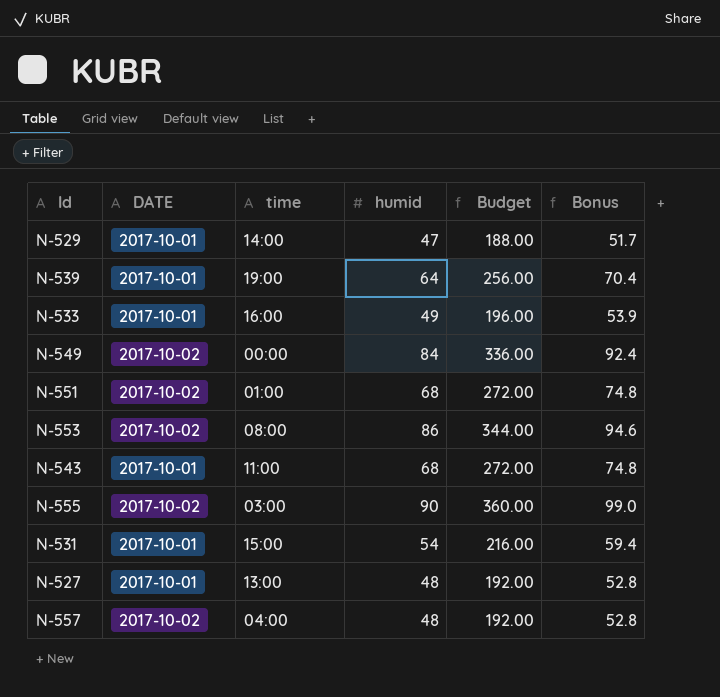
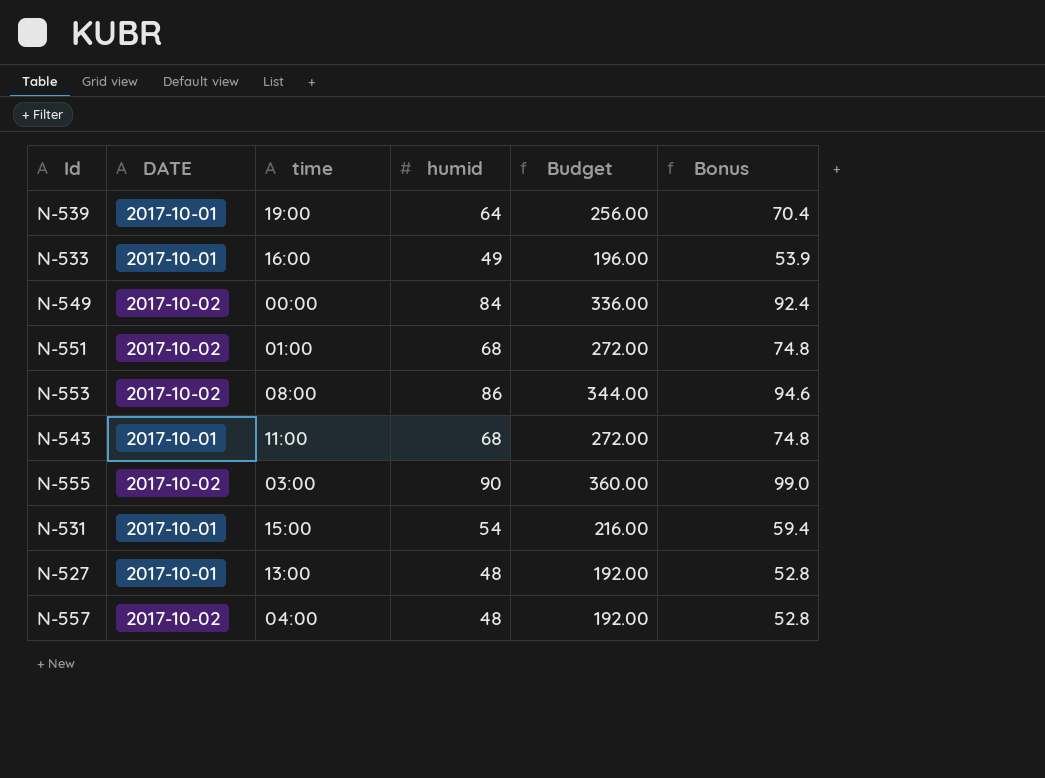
row N-529: 2017-10-01 | 14:00 | 47 | 188.00 | 51.7 -> none

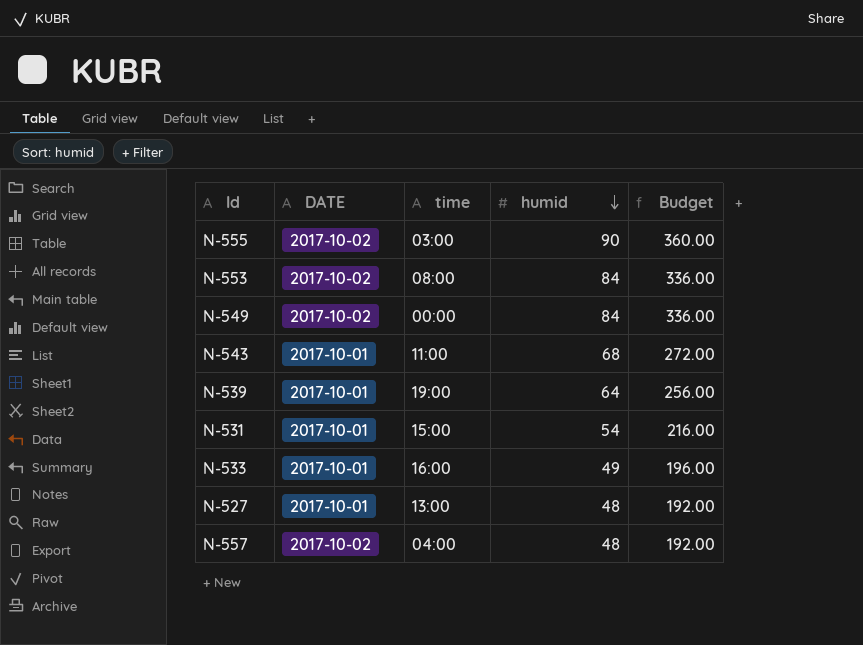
row order: none -> humid descending
column Bonus | formula: [humid] * 1.1 -> none
row N-551: 2017-10-02 | 01:00 | 68 | 272.00 | 74.8 -> none
N-553 | humid: 86 -> 84
N-553 | Budget: 344.00 -> 336.00

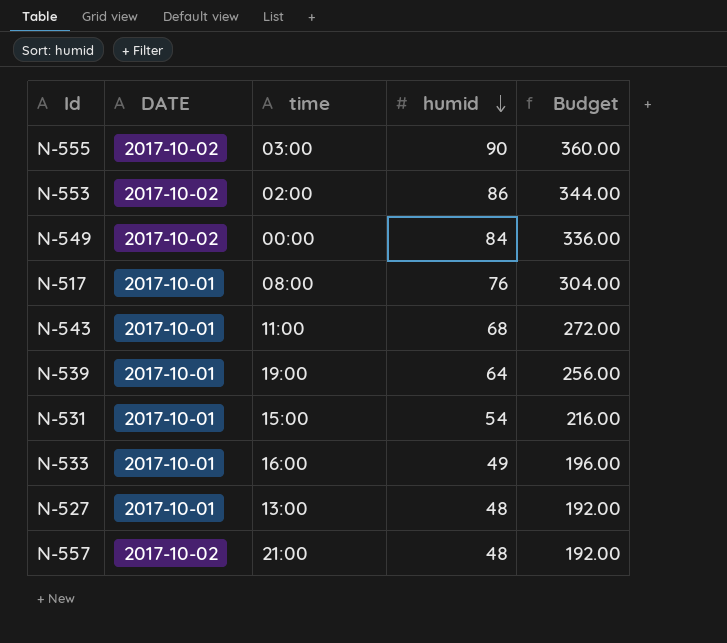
N-553 | time: 08:00 -> 02:00
N-553 | humid: 84 -> 86
N-553 | Budget: 336.00 -> 344.00
row N-517: none -> 2017-10-01 | 08:00 | 76 | 304.00
N-557 | time: 04:00 -> 21:00

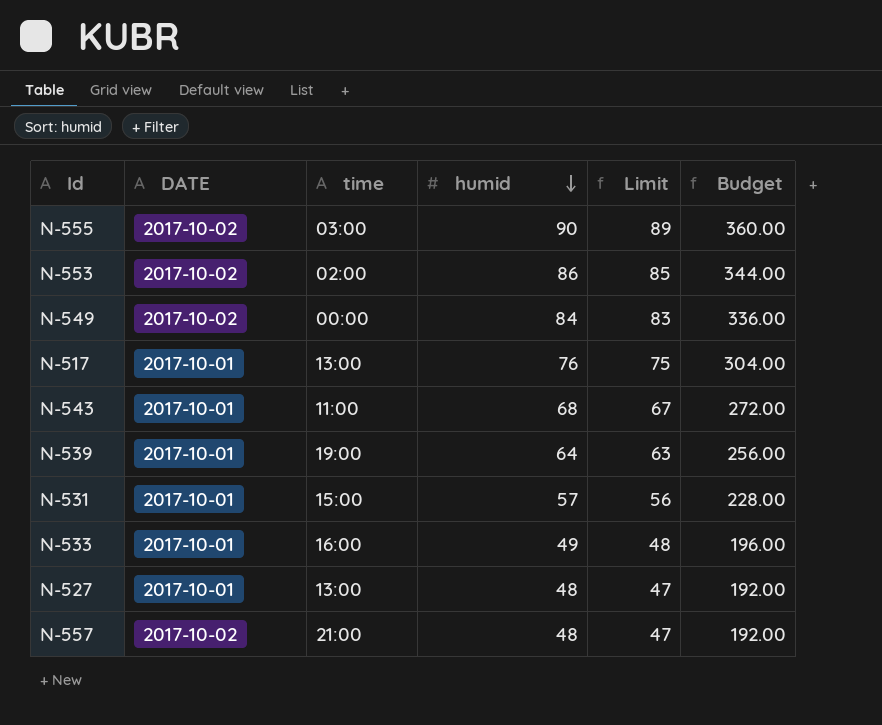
column Limit | formula: none -> [humid] - 1
N-517 | time: 08:00 -> 13:00
N-531 | humid: 54 -> 57
N-531 | Budget: 216.00 -> 228.00

